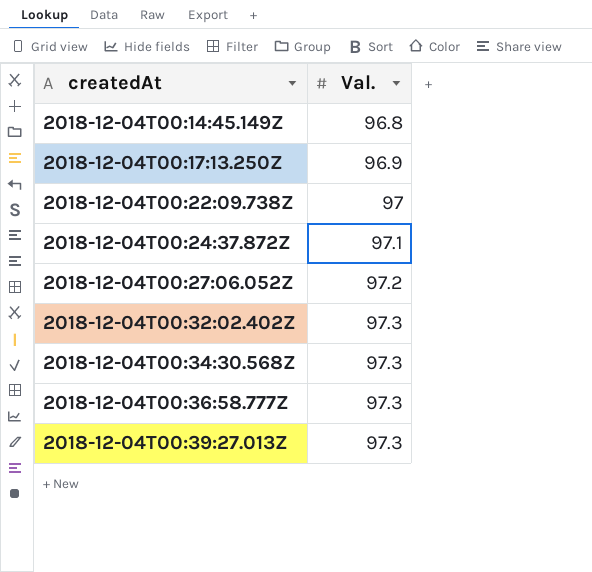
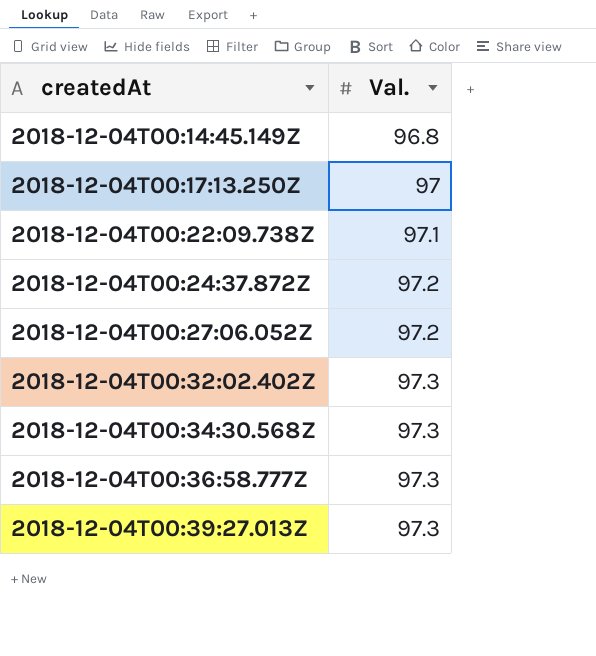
2018-12-04T00:17:13.250Z | Val.: 96.9 -> 97
2018-12-04T00:22:09.738Z | Val.: 97 -> 97.1
2018-12-04T00:24:37.872Z | Val.: 97.1 -> 97.2

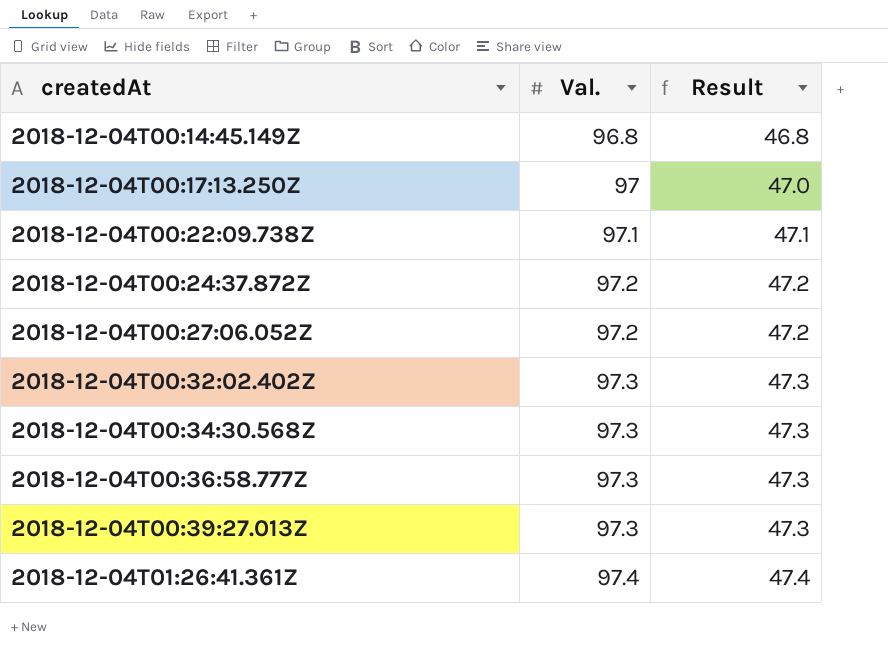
column Result | formula: none -> [Val.] - 50
row 2018-12-04T01:26:41.361Z: none -> 97.4 | 47.4

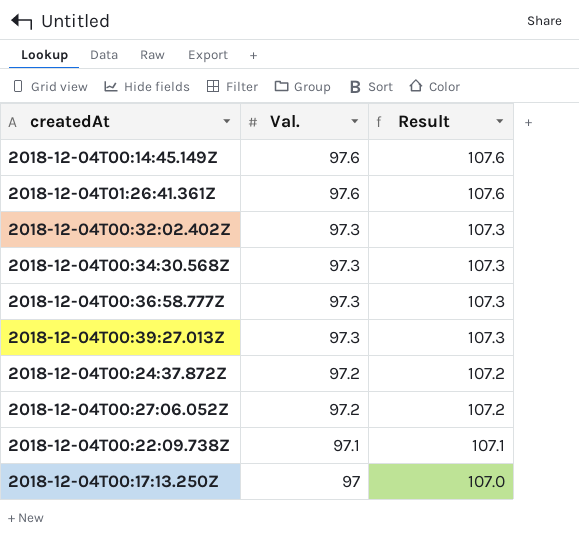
row order: createdAt ascending -> Val. descending
column Result | formula: [Val.] - 50 -> [Val.] + 10
2018-12-04T00:14:45.149Z | Val.: 96.8 -> 97.6
2018-12-04T01:26:41.361Z | Val.: 97.4 -> 97.6

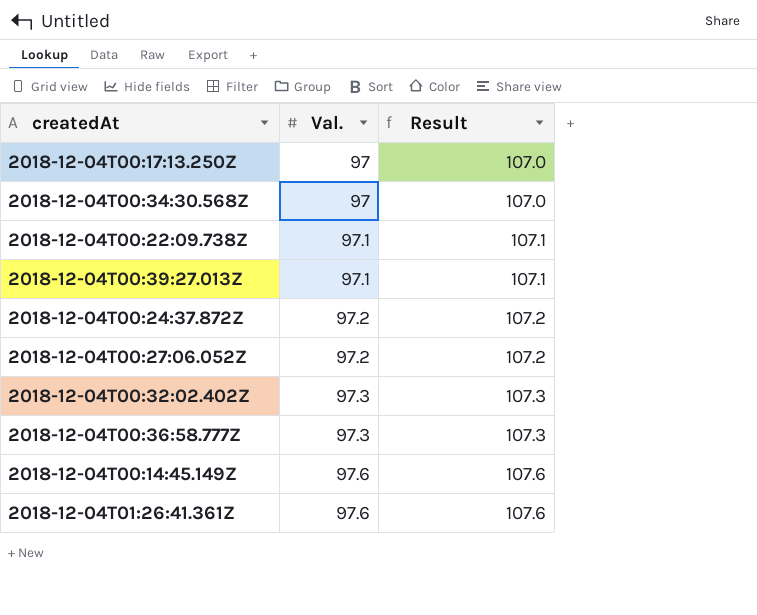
row order: Val. descending -> Val. ascending
2018-12-04T00:34:30.568Z | Val.: 97.3 -> 97
2018-12-04T00:34:30.568Z | Result: 107.3 -> 107.0
2018-12-04T00:39:27.013Z | Val.: 97.3 -> 97.1
2018-12-04T00:39:27.013Z | Result: 107.3 -> 107.1

